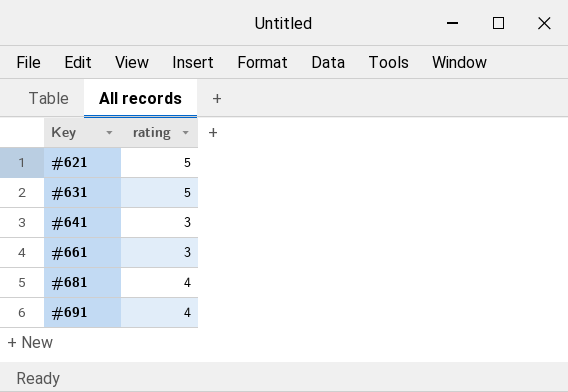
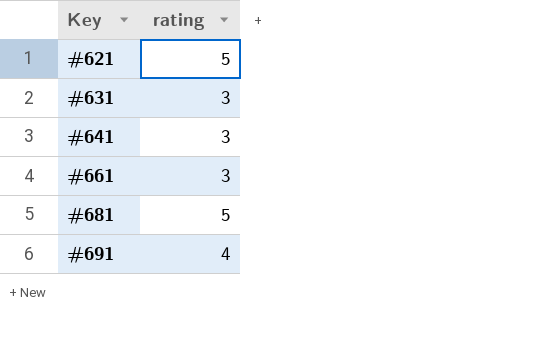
#631 | rating: 5 -> 3
#681 | rating: 4 -> 5

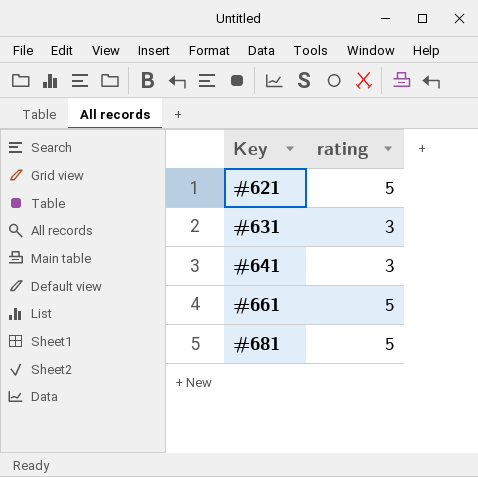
row #691: 4 -> none
#661 | rating: 3 -> 5

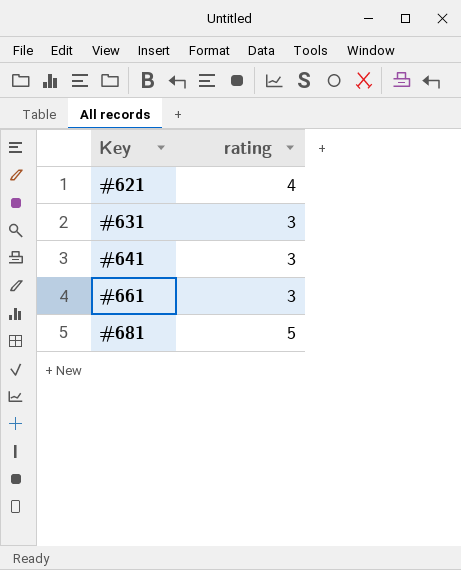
#621 | rating: 5 -> 4
#661 | rating: 5 -> 3

